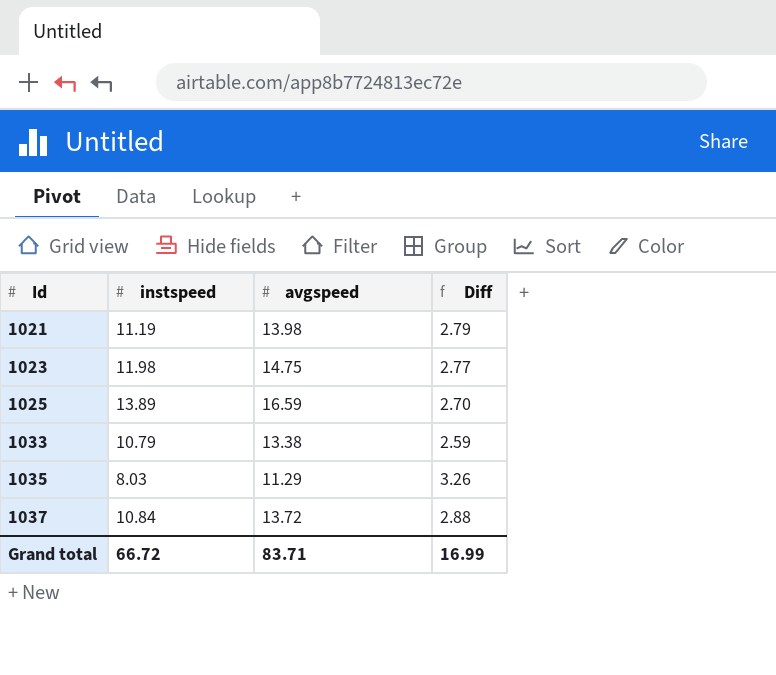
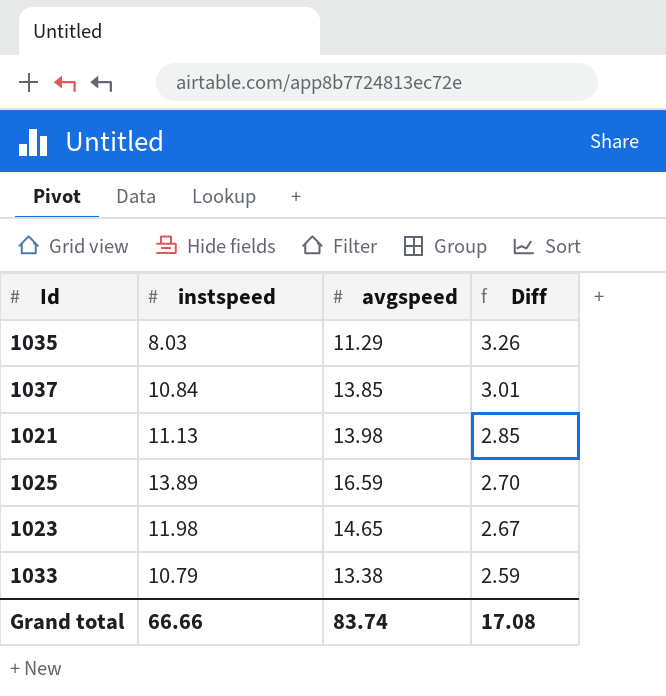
row order: Id ascending -> Diff descending
1037 | avgspeed: 13.72 -> 13.85
1037 | Diff: 2.88 -> 3.01
1021 | instspeed: 11.19 -> 11.13
1021 | Diff: 2.79 -> 2.85
1023 | avgspeed: 14.75 -> 14.65
1023 | Diff: 2.77 -> 2.67
Grand total | instspeed: 66.72 -> 66.66
Grand total | avgspeed: 83.71 -> 83.74
Grand total | Diff: 16.99 -> 17.08

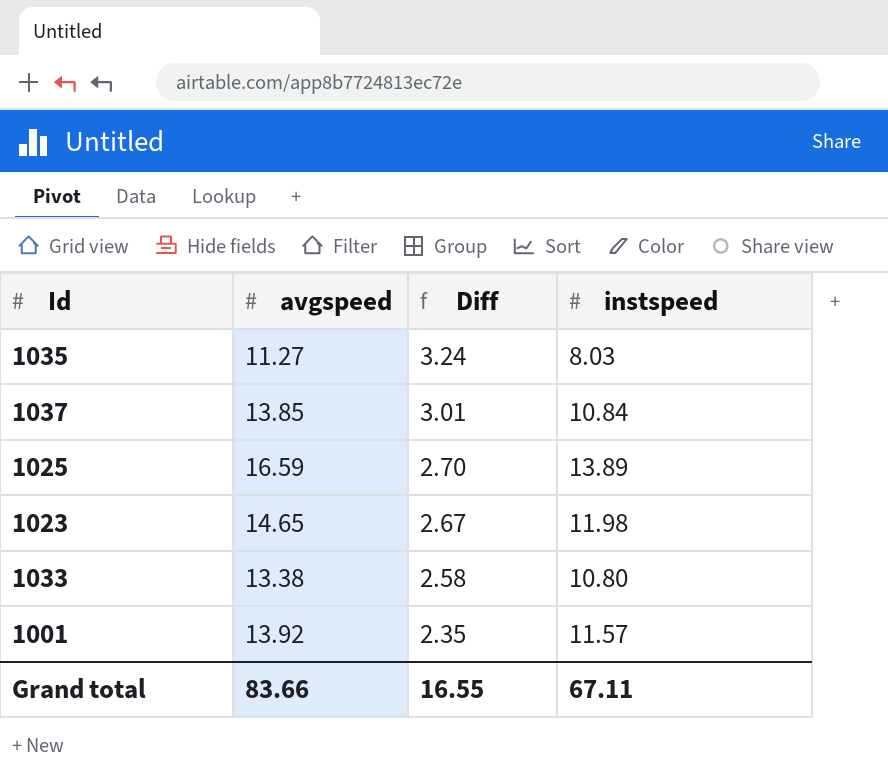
column instspeed | position: 2 -> 4
row 1021: 11.13 | 13.98 | 2.85 -> none
1035 | avgspeed: 11.29 -> 11.27
1035 | Diff: 3.26 -> 3.24
1033 | Diff: 2.59 -> 2.58
1033 | instspeed: 10.79 -> 10.80
row 1001: none -> 13.92 | 2.35 | 11.57
Grand total | avgspeed: 83.74 -> 83.66
Grand total | Diff: 17.08 -> 16.55
Grand total | instspeed: 66.66 -> 67.11

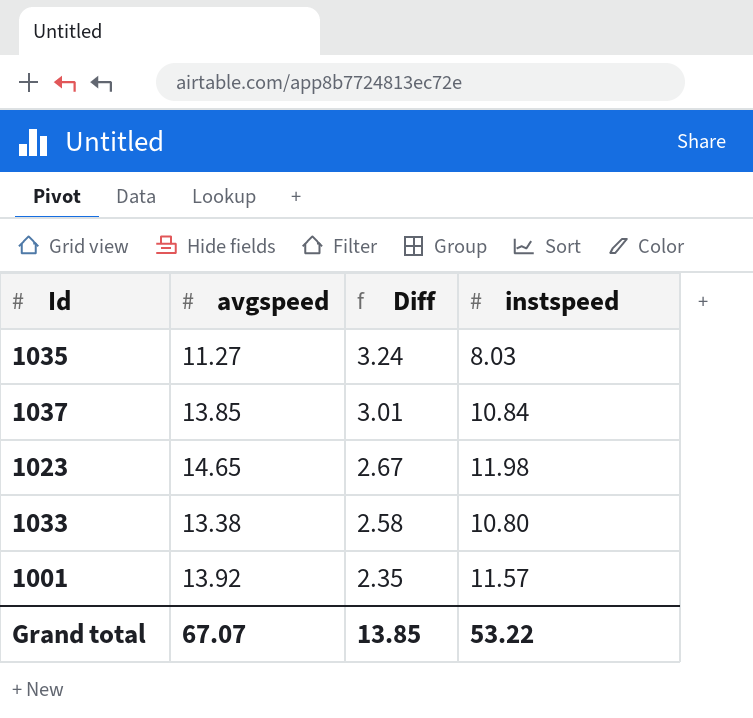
row 1025: 16.59 | 2.70 | 13.89 -> none
Grand total | avgspeed: 83.66 -> 67.07
Grand total | Diff: 16.55 -> 13.85
Grand total | instspeed: 67.11 -> 53.22

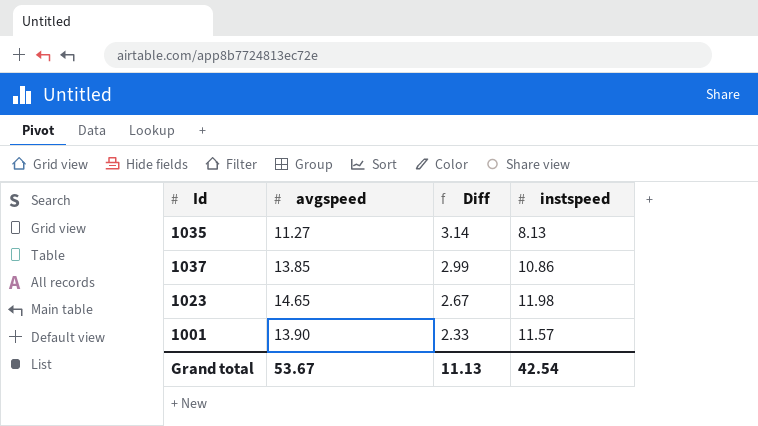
row 1033: 13.38 | 2.58 | 10.80 -> none
1035 | Diff: 3.24 -> 3.14
1035 | instspeed: 8.03 -> 8.13
1037 | Diff: 3.01 -> 2.99
1037 | instspeed: 10.84 -> 10.86
1001 | avgspeed: 13.92 -> 13.90
1001 | Diff: 2.35 -> 2.33
Grand total | avgspeed: 67.07 -> 53.67
Grand total | Diff: 13.85 -> 11.13
Grand total | instspeed: 53.22 -> 42.54

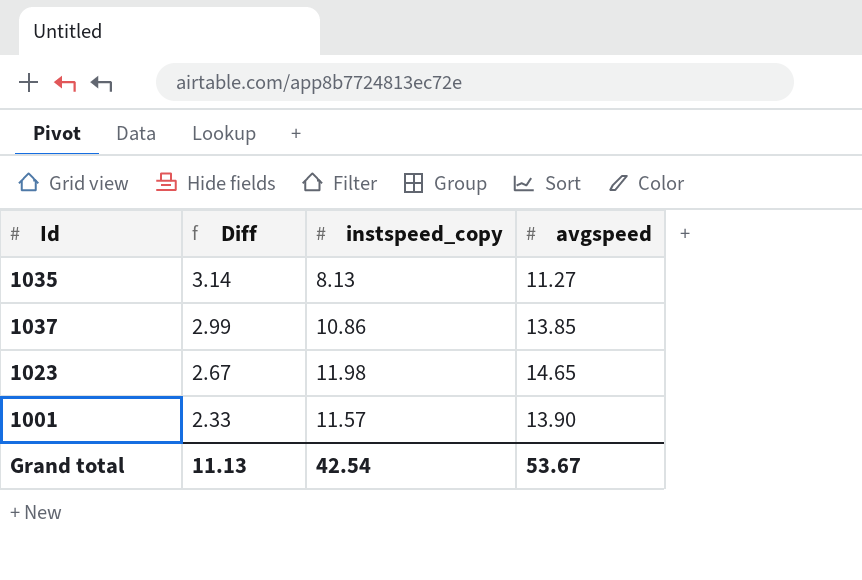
column name: instspeed -> instspeed_copy
column avgspeed | position: 2 -> 4

